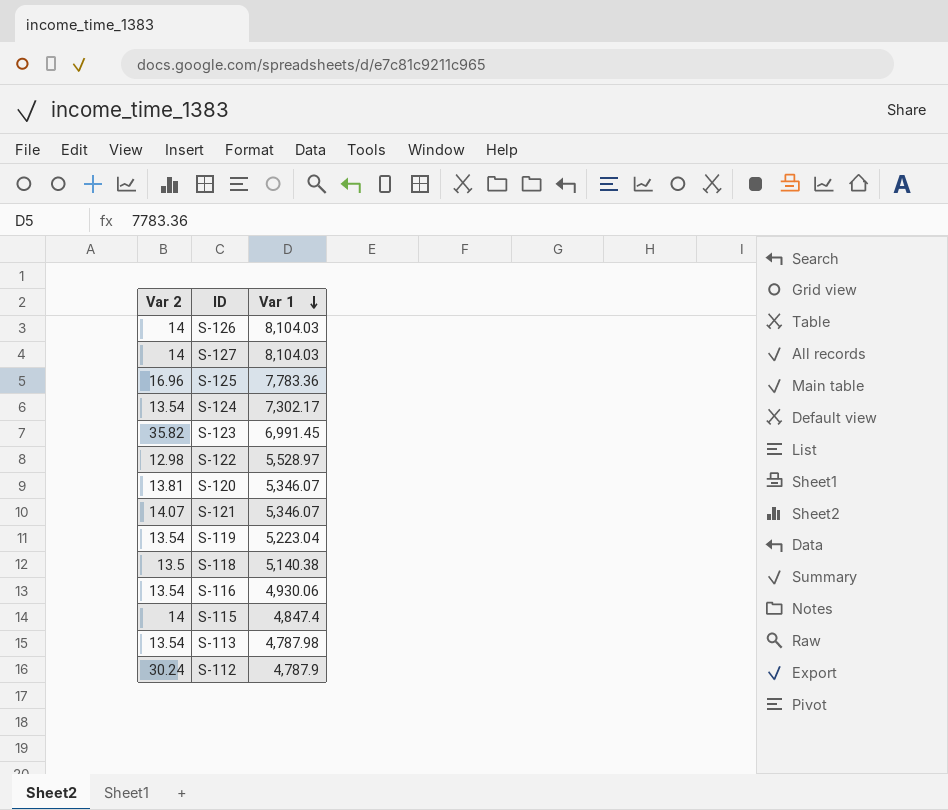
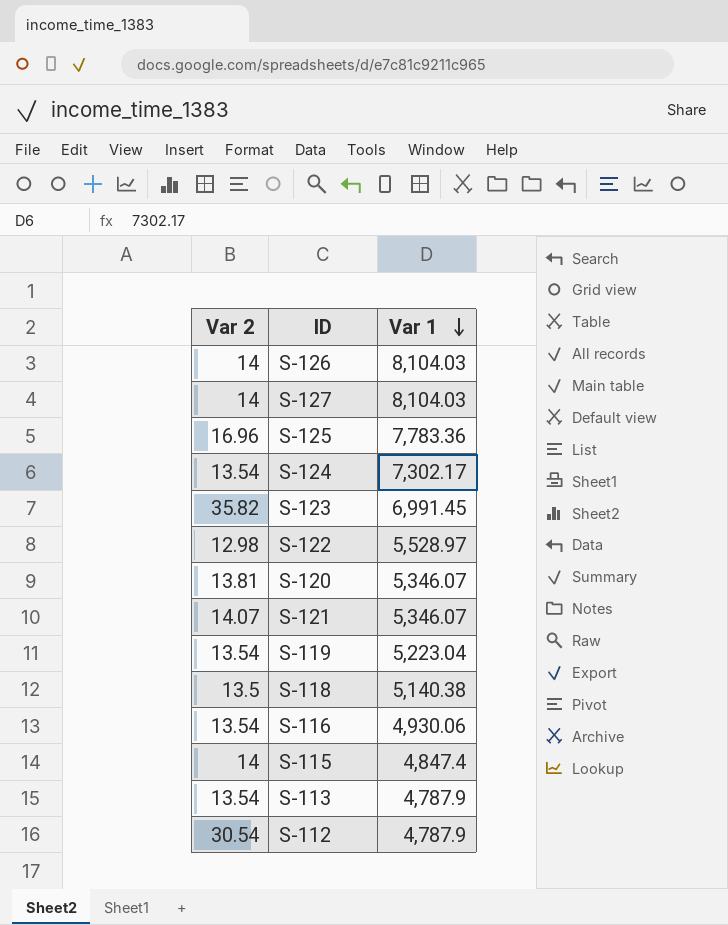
S-113 | Var 1: 4,787.98 -> 4,787.9
S-112 | Var 2: 30.24 -> 30.54

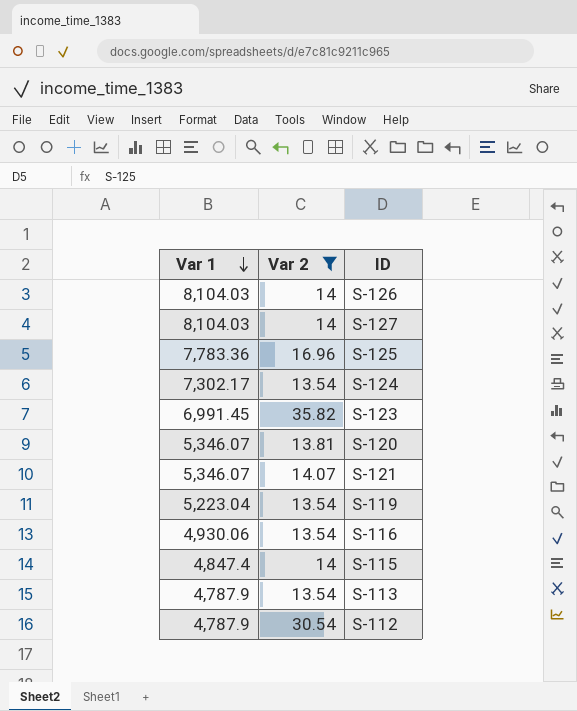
filter: none -> Var 2 >= 13.54
column Var 1 | position: 3 -> 1

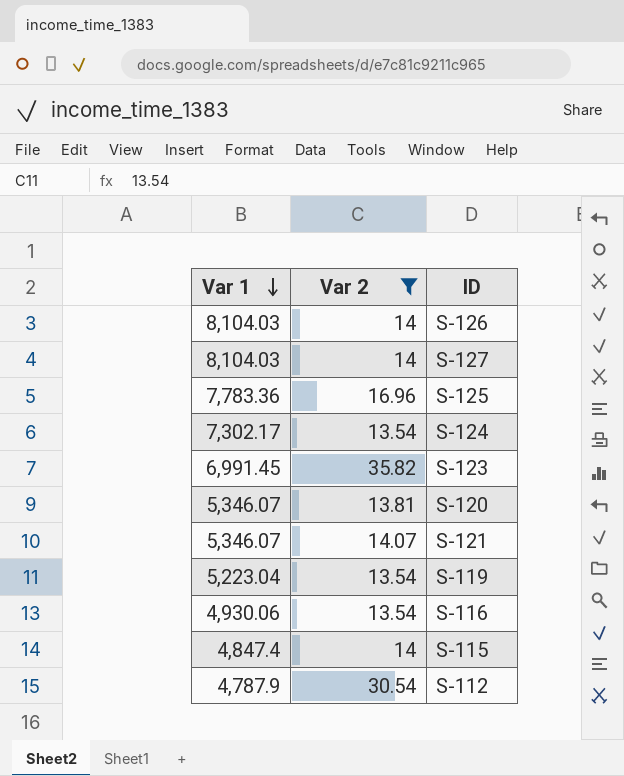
row S-113: 4,787.9 | 13.54 -> none

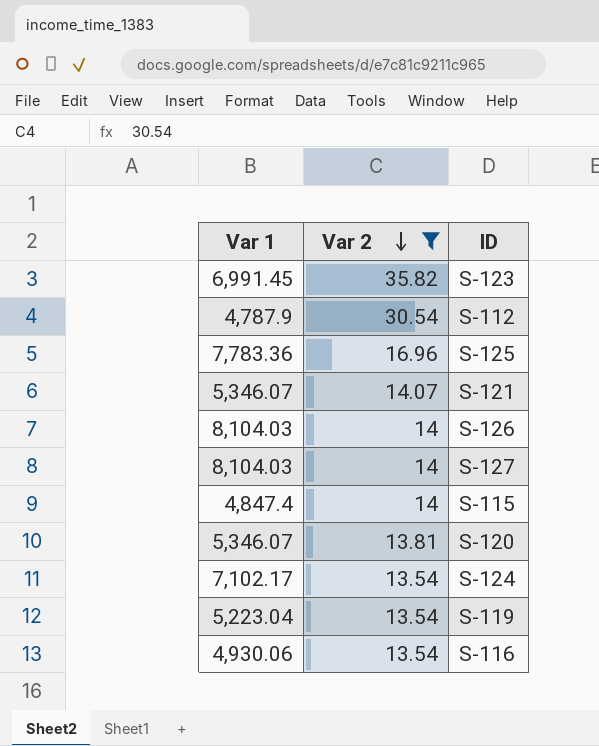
row order: Var 1 descending -> Var 2 descending
S-124 | Var 1: 7,302.17 -> 7,102.17

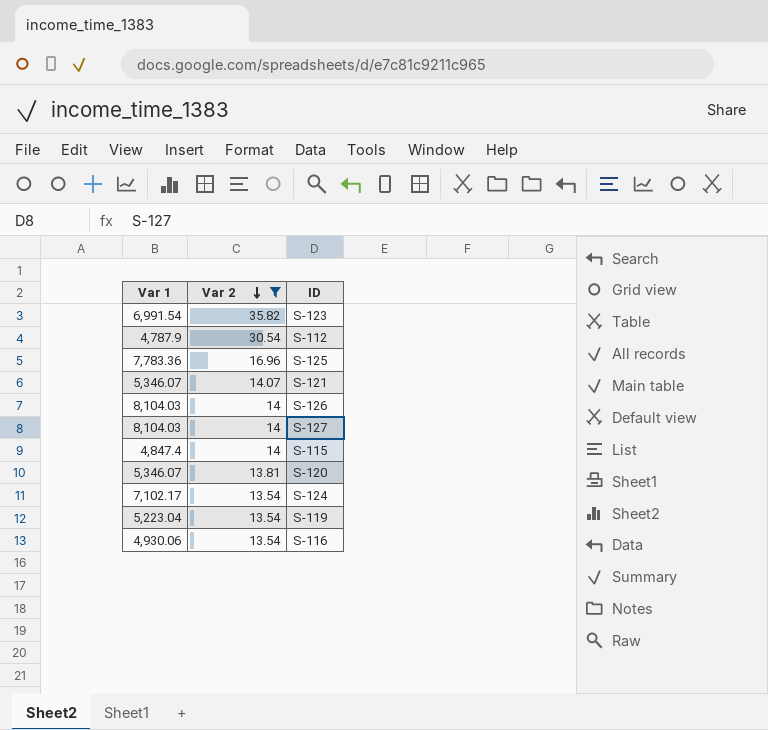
S-123 | Var 1: 6,991.45 -> 6,991.54

